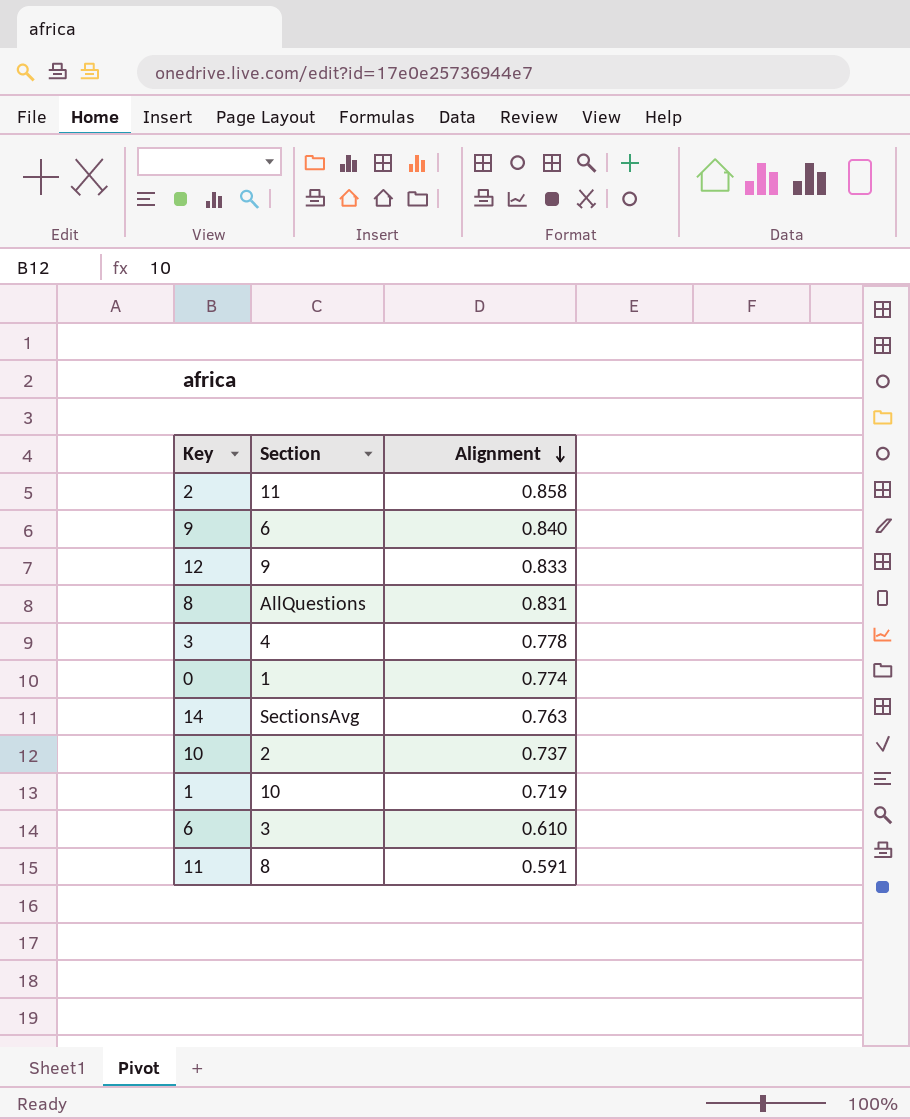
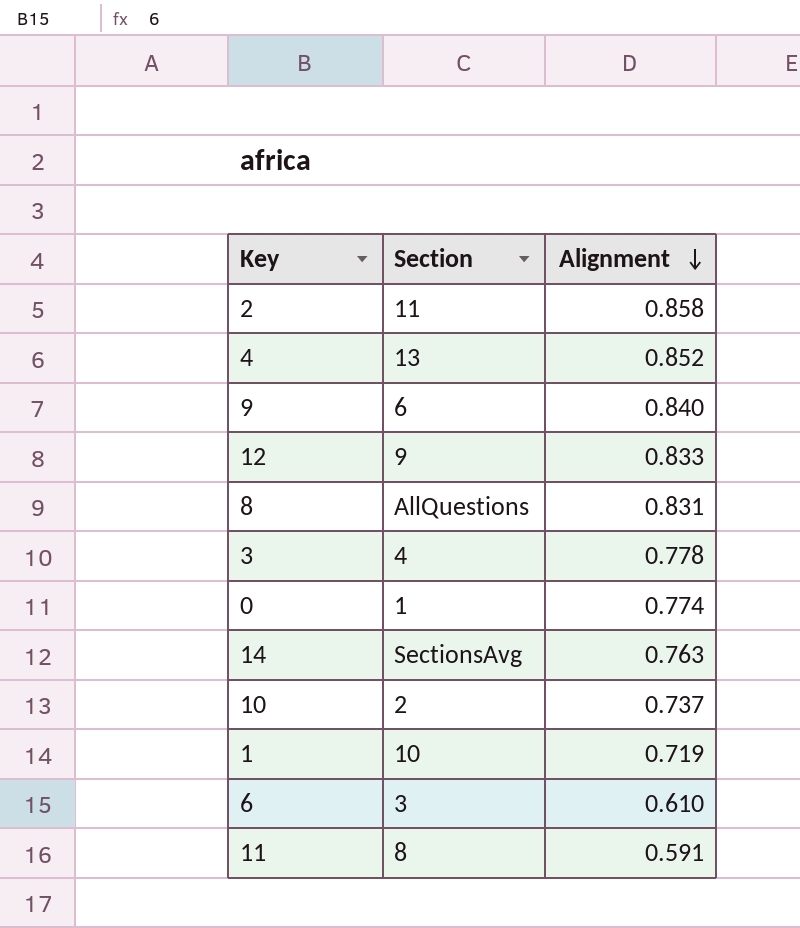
row 4: none -> 13 | 0.852

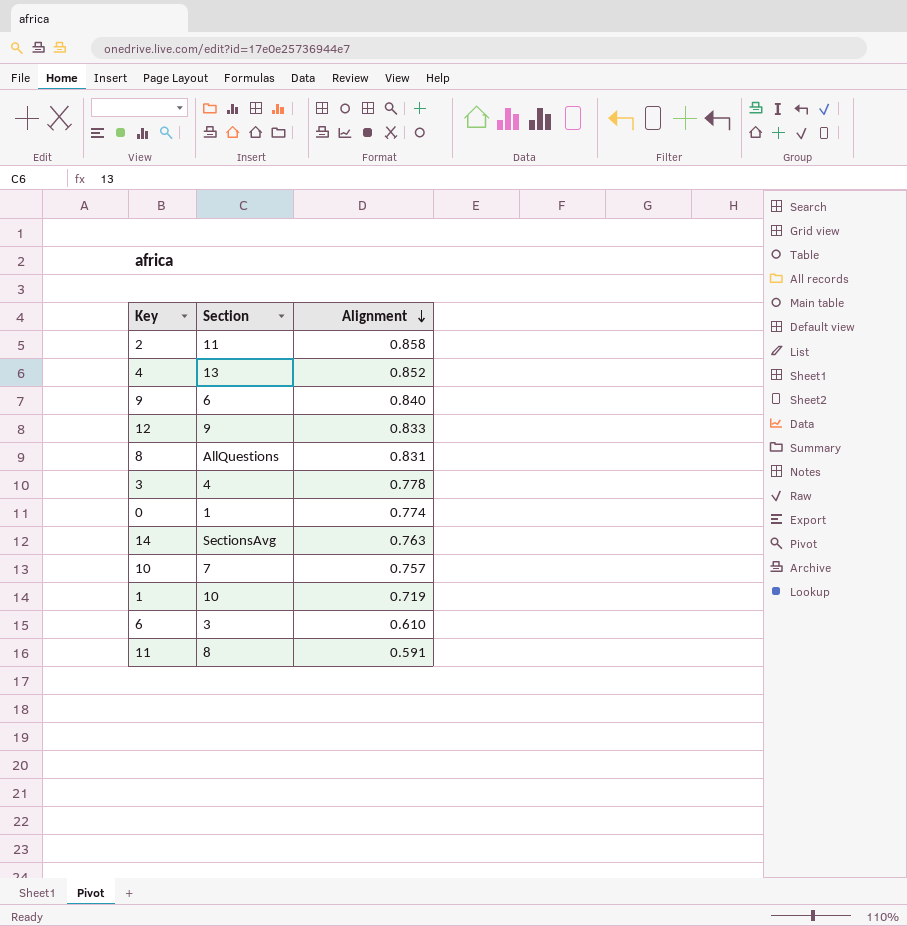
10 | Section: 2 -> 7
10 | Alignment: 0.737 -> 0.757

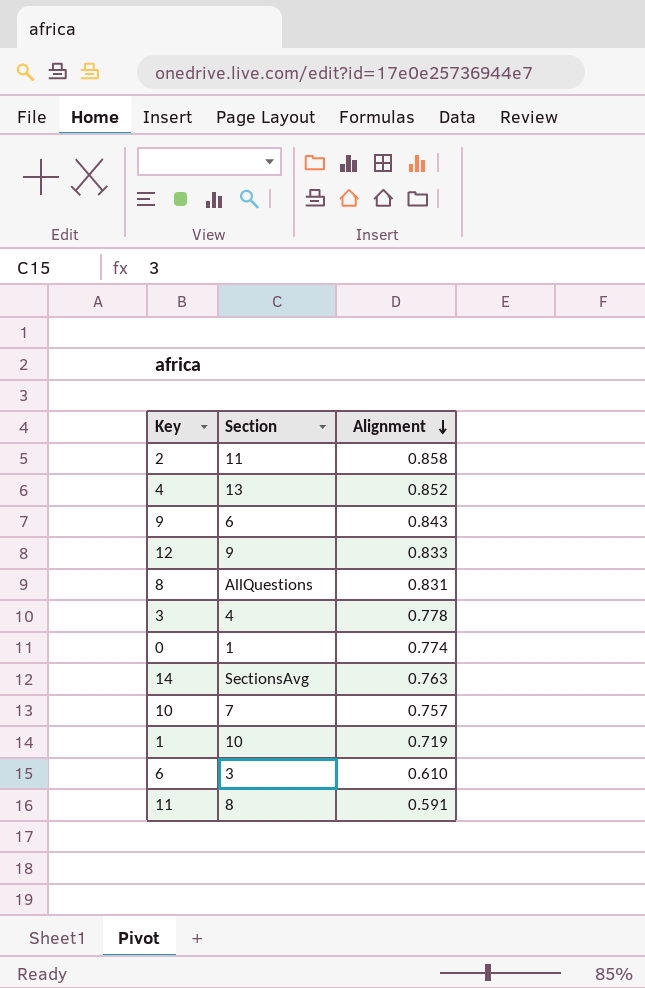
9 | Alignment: 0.840 -> 0.843

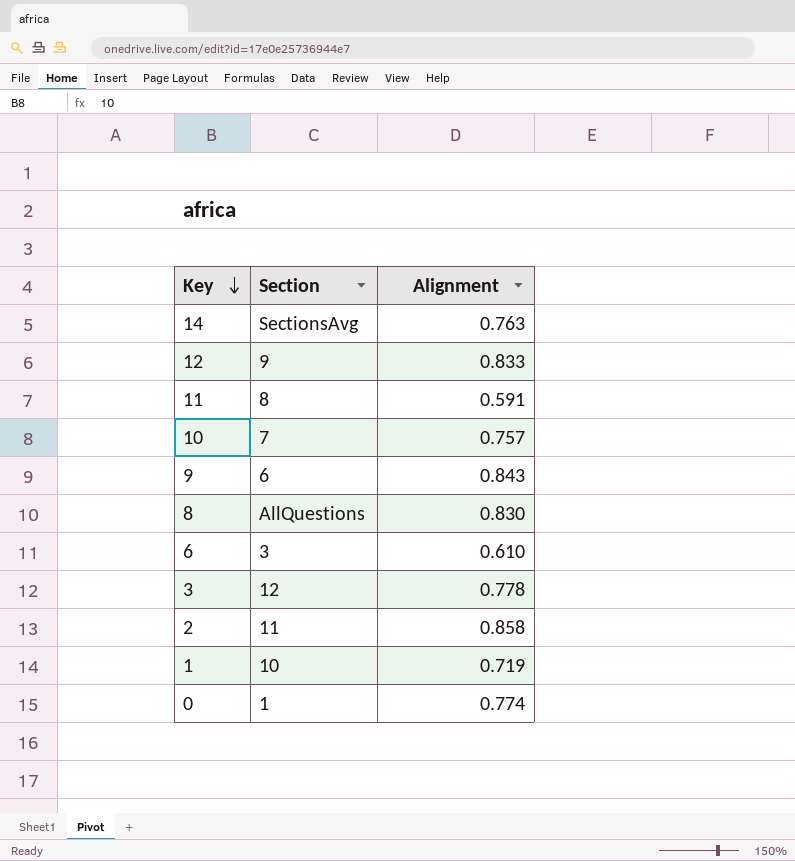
row order: Alignment descending -> Key descending
row 4: 13 | 0.852 -> none
8 | Alignment: 0.831 -> 0.830
3 | Section: 4 -> 12

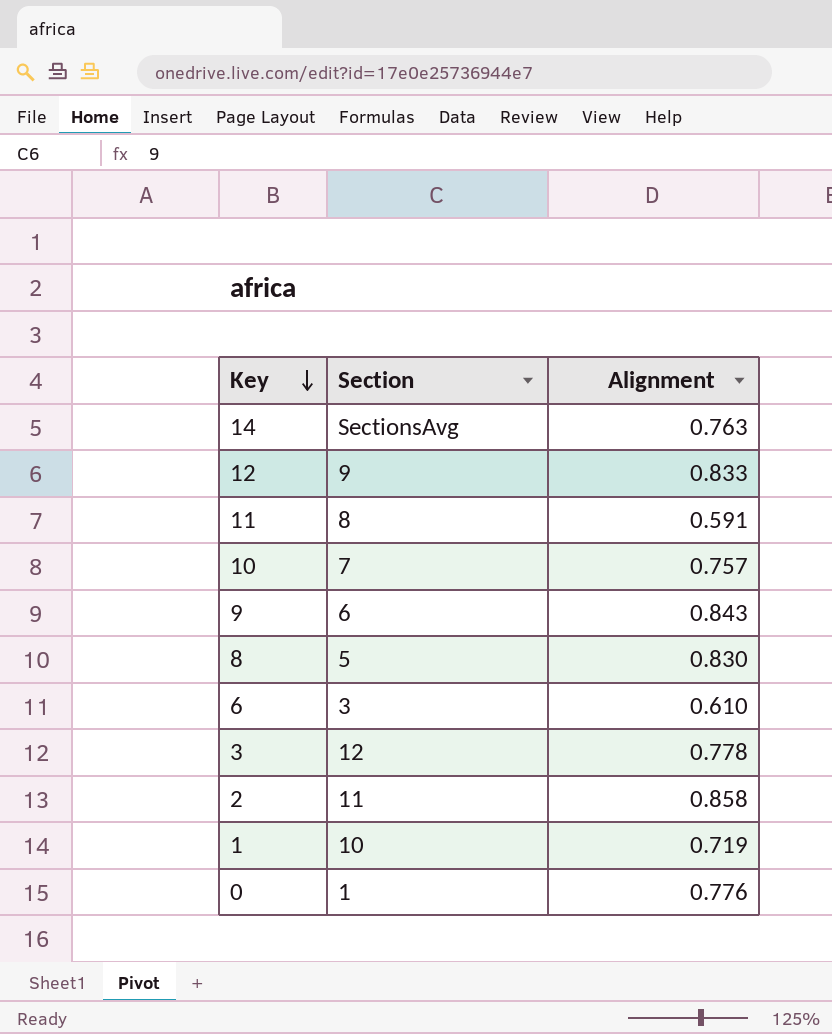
8 | Section: AllQuestions -> 5
0 | Alignment: 0.774 -> 0.776

